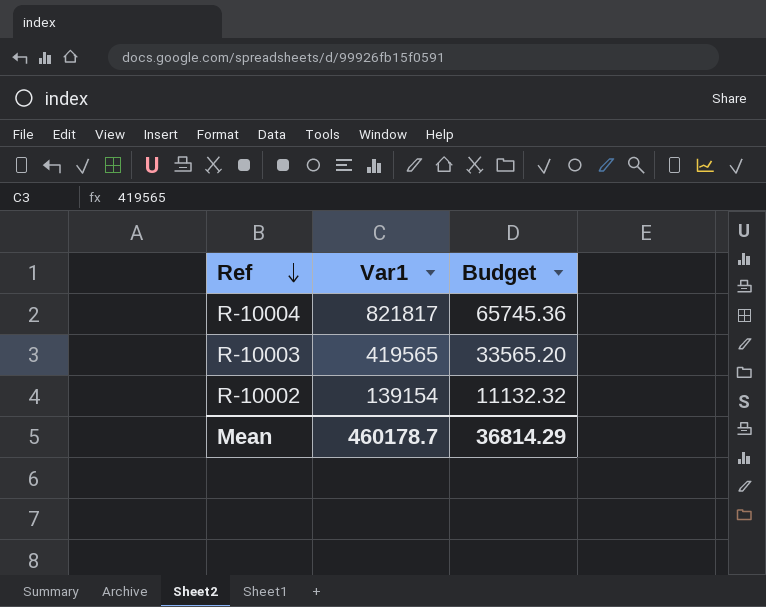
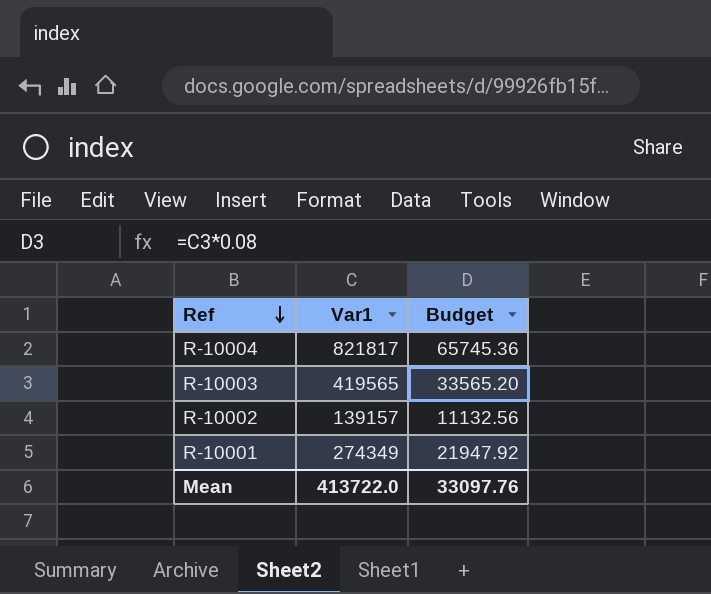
R-10002 | Var1: 139154 -> 139157
R-10002 | Budget: 11132.32 -> 11132.56
row R-10001: none -> 274349 | 21947.92
Mean | Var1: 460178.7 -> 413722.0
Mean | Budget: 36814.29 -> 33097.76

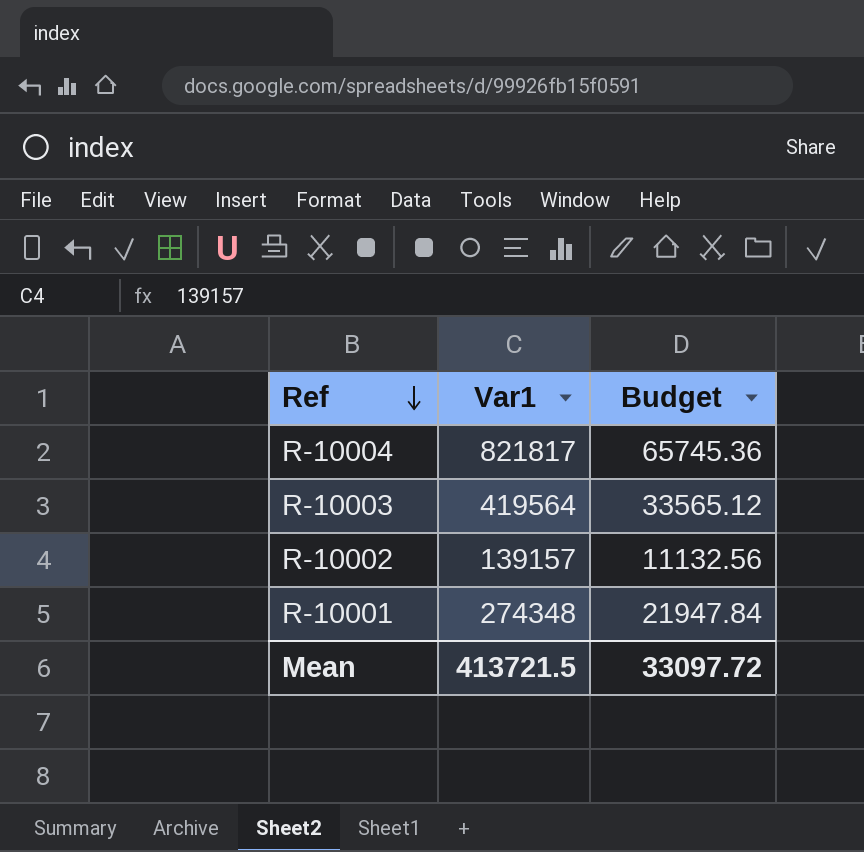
R-10003 | Var1: 419565 -> 419564
R-10003 | Budget: 33565.20 -> 33565.12
R-10001 | Var1: 274349 -> 274348
R-10001 | Budget: 21947.92 -> 21947.84
Mean | Var1: 413722.0 -> 413721.5
Mean | Budget: 33097.76 -> 33097.72

